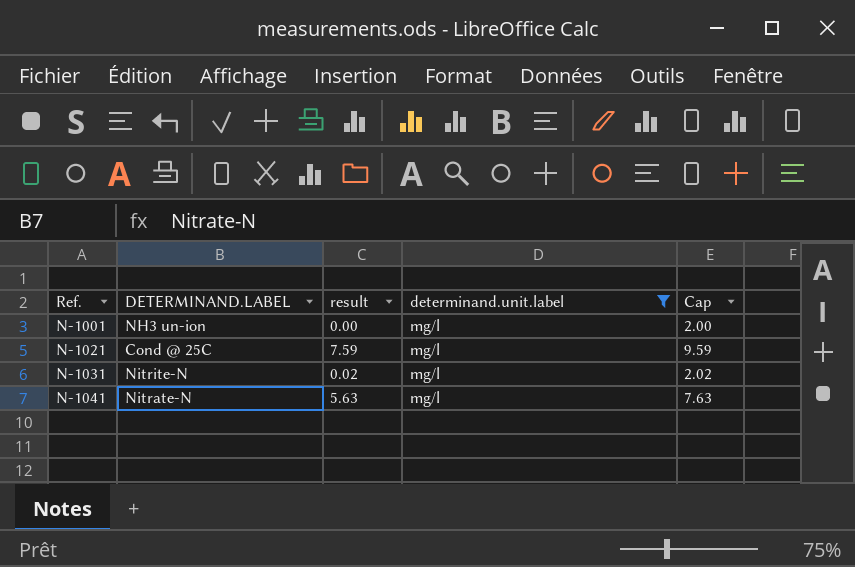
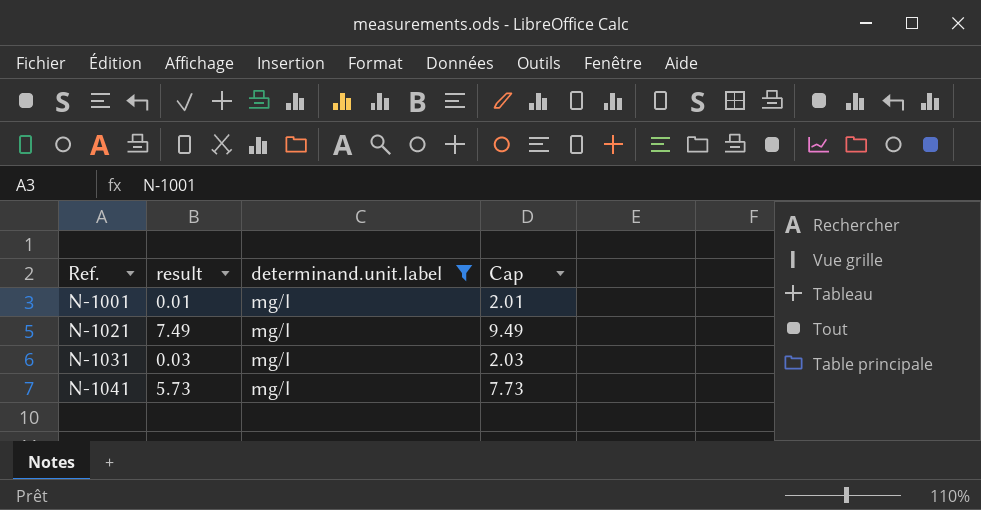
column DETERMINAND.LABEL | position: 2 -> none
N-1001 | result: 0.00 -> 0.01
N-1001 | Cap: 2.00 -> 2.01
N-1021 | result: 7.59 -> 7.49
N-1021 | Cap: 9.59 -> 9.49
N-1031 | result: 0.02 -> 0.03
N-1031 | Cap: 2.02 -> 2.03
N-1041 | result: 5.63 -> 5.73
N-1041 | Cap: 7.63 -> 7.73

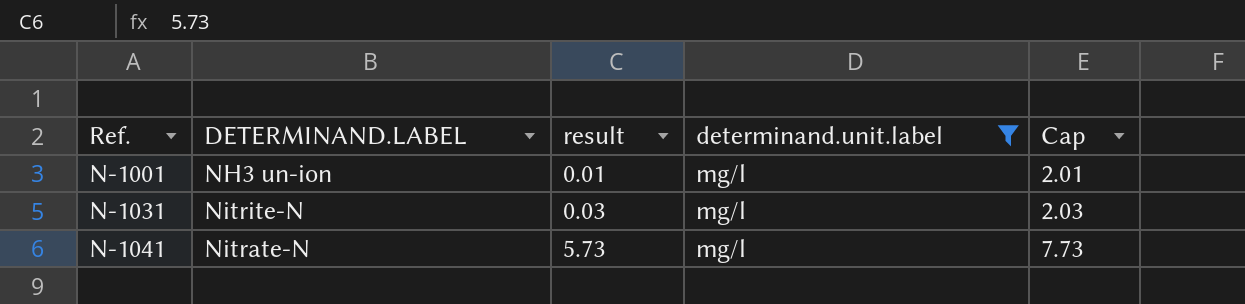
column DETERMINAND.LABEL | position: none -> 2
row N-1021: 7.49 | mg/l | 9.49 -> none

